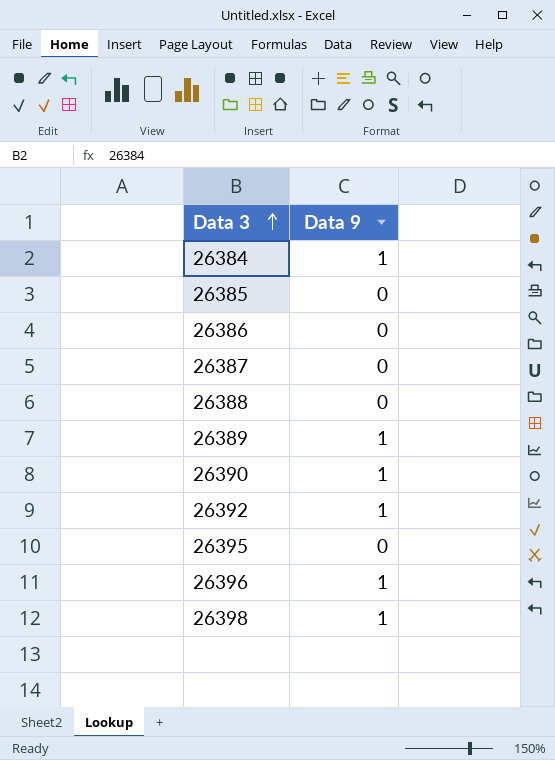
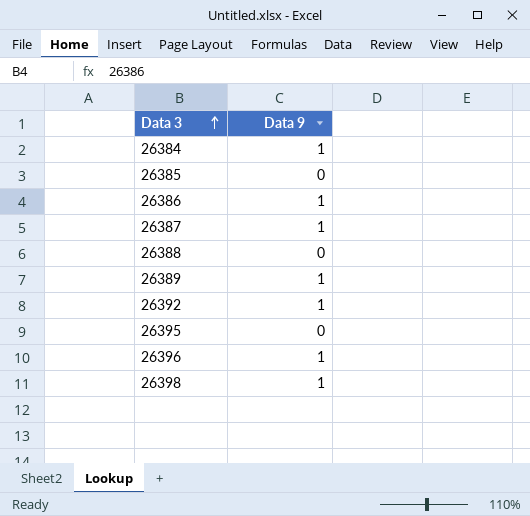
row 26390: 1 -> none
26386 | Data 9: 0 -> 1
26387 | Data 9: 0 -> 1

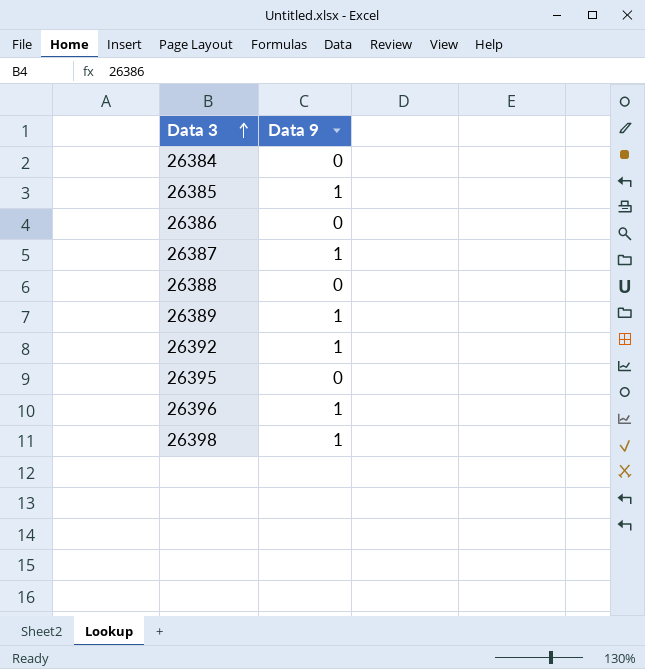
26384 | Data 9: 1 -> 0
26385 | Data 9: 0 -> 1
26386 | Data 9: 1 -> 0

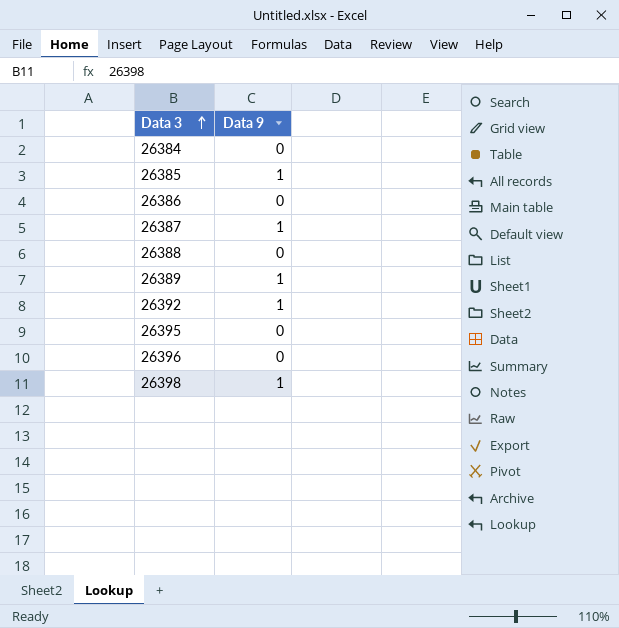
26396 | Data 9: 1 -> 0

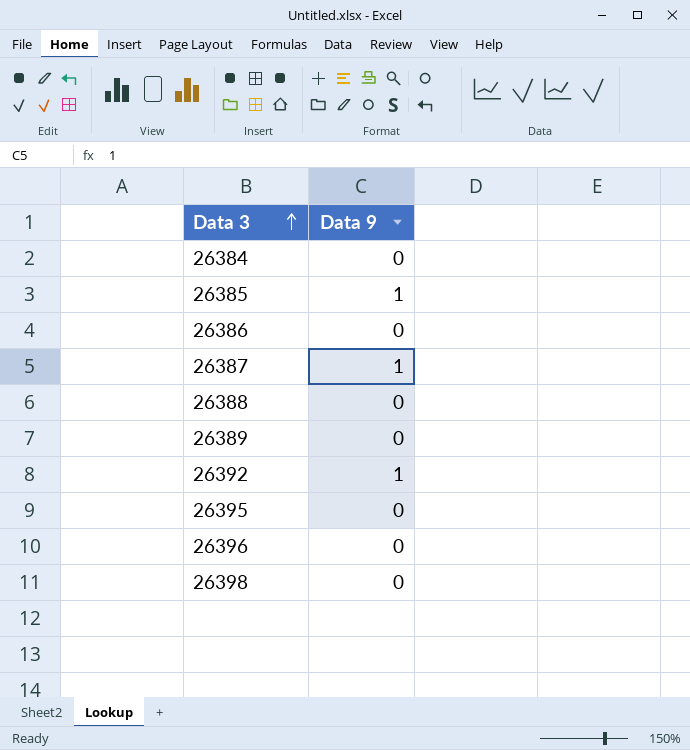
26389 | Data 9: 1 -> 0
26398 | Data 9: 1 -> 0

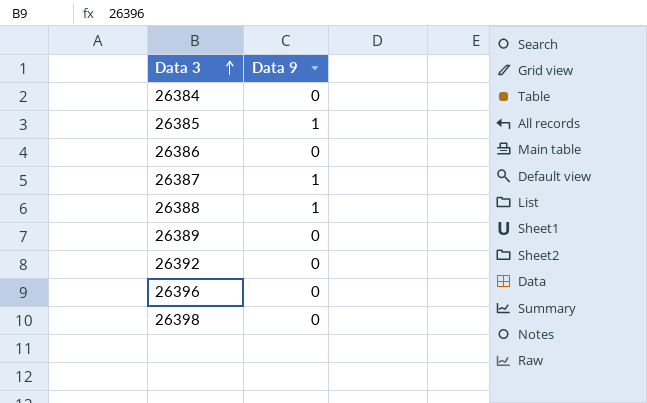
row 26395: 0 -> none
26388 | Data 9: 0 -> 1
26392 | Data 9: 1 -> 0

